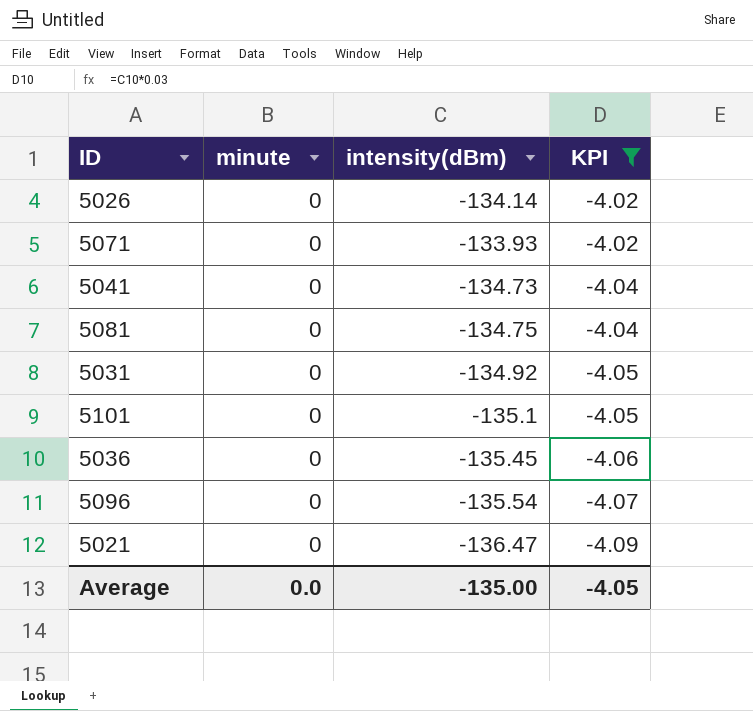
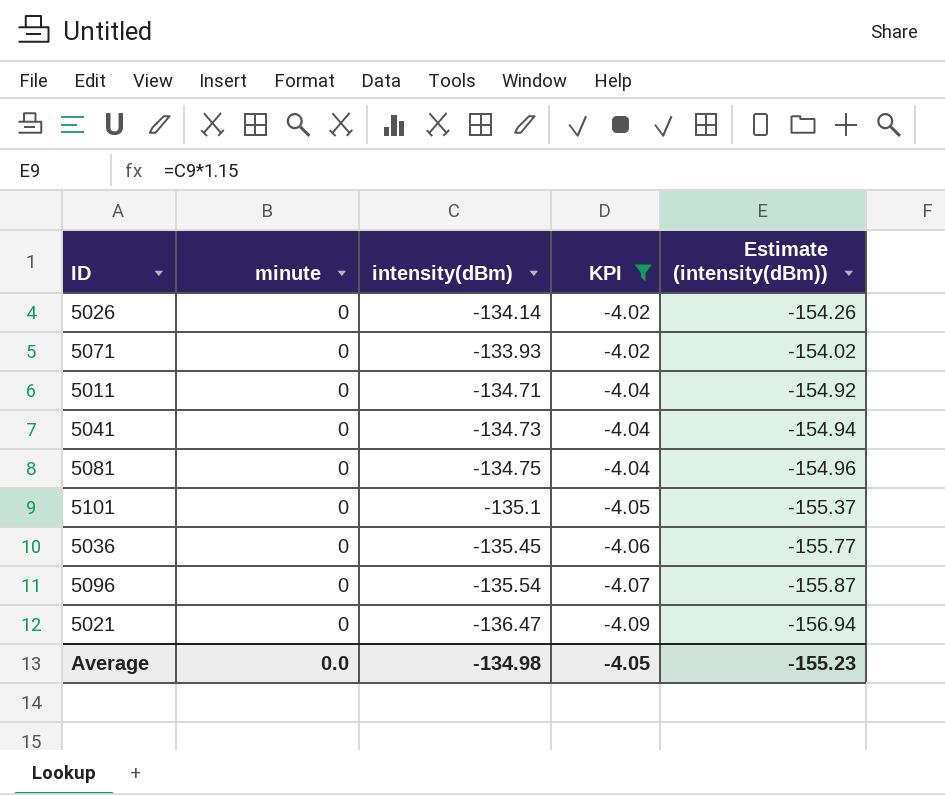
column Estimate (intensity(dBm)) | formula: none -> [intensity(dBm)] * 1.15
row 5031: 0 | -134.92 | -4.05 -> none
row 5011: none -> 0 | -134.71 | -4.04 | -154.92
Average | intensity(dBm): -135.00 -> -134.98

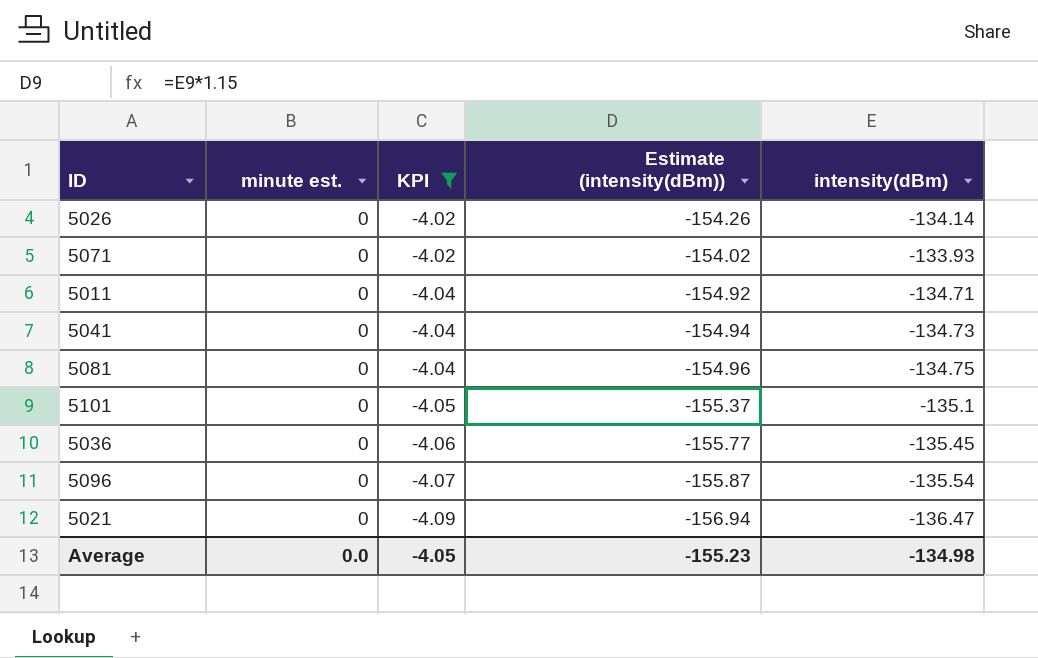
column name: minute -> minute est.
column intensity(dBm) | position: 3 -> 5

